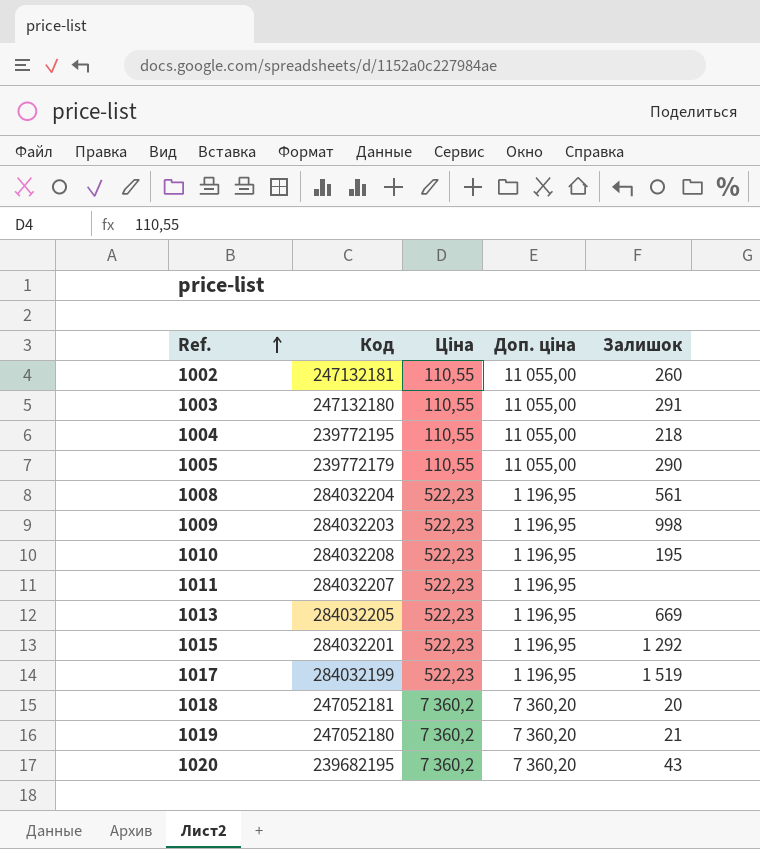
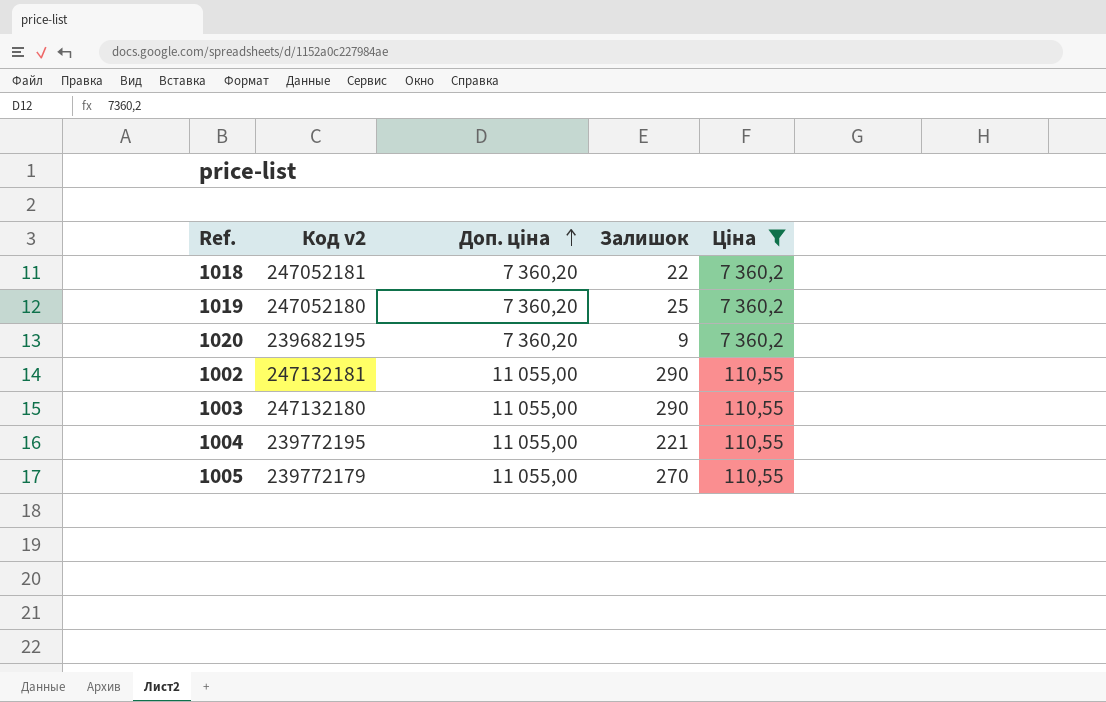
filter: none -> Ціна != 522,23
row order: Ref. ascending -> Доп. ціна ascending
column name: Код -> Код v2
column Ціна | position: 3 -> 5
1018 | Залишок: 20 -> 22
1019 | Залишок: 21 -> 25
1020 | Залишок: 43 -> 9
1002 | Залишок: 260 -> 290
1003 | Залишок: 291 -> 290
1004 | Залишок: 218 -> 221
1005 | Залишок: 290 -> 270

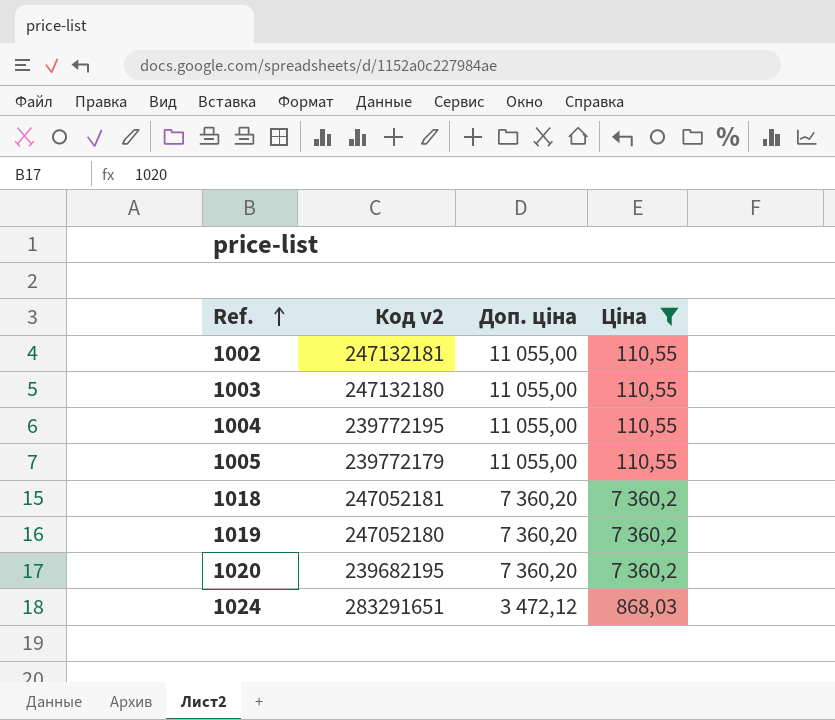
row order: Доп. ціна ascending -> Ref. ascending
column Залишок | position: 4 -> none
row 1024: none -> 283291651 | 3 472,12 | 868,03

